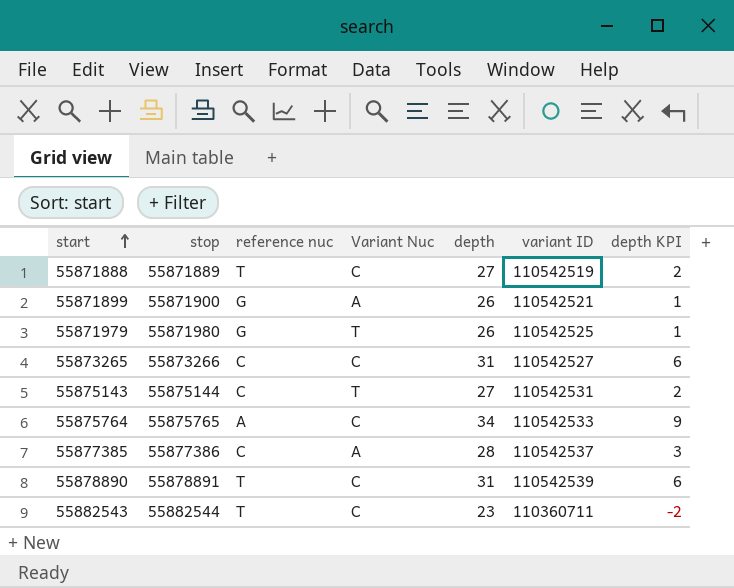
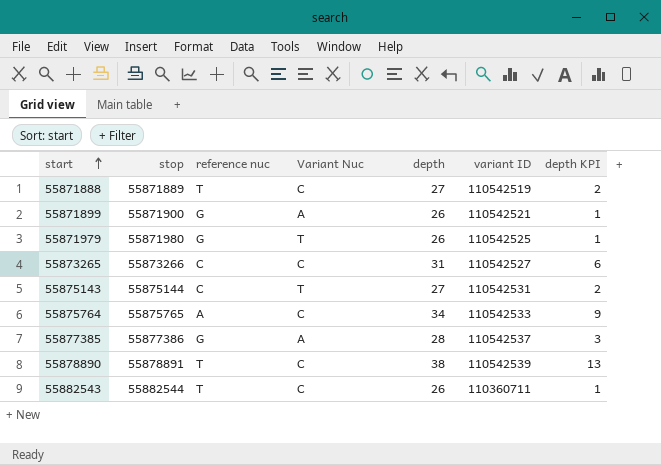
55877385 | reference nuc: C -> G
55878890 | depth: 31 -> 38
55878890 | depth KPI: 6 -> 13
55882543 | depth: 23 -> 26
55882543 | depth KPI: -2 -> 1

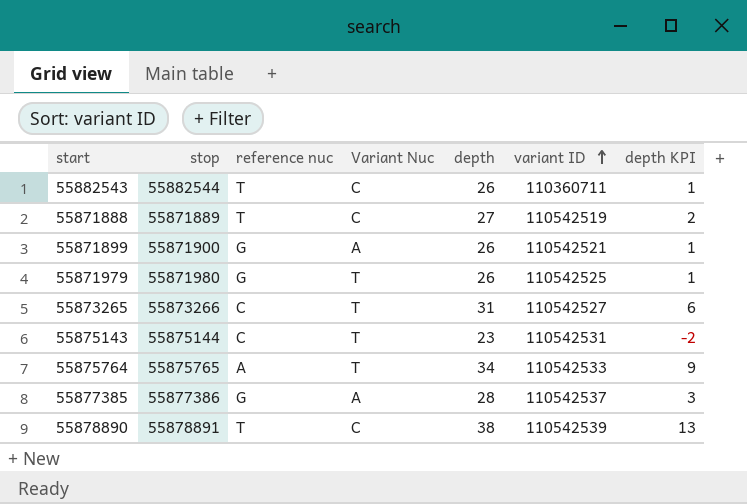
row order: start ascending -> variant ID ascending
55873265 | Variant Nuc: C -> T
55875143 | depth: 27 -> 23
55875143 | depth KPI: 2 -> -2
55875764 | Variant Nuc: C -> T

